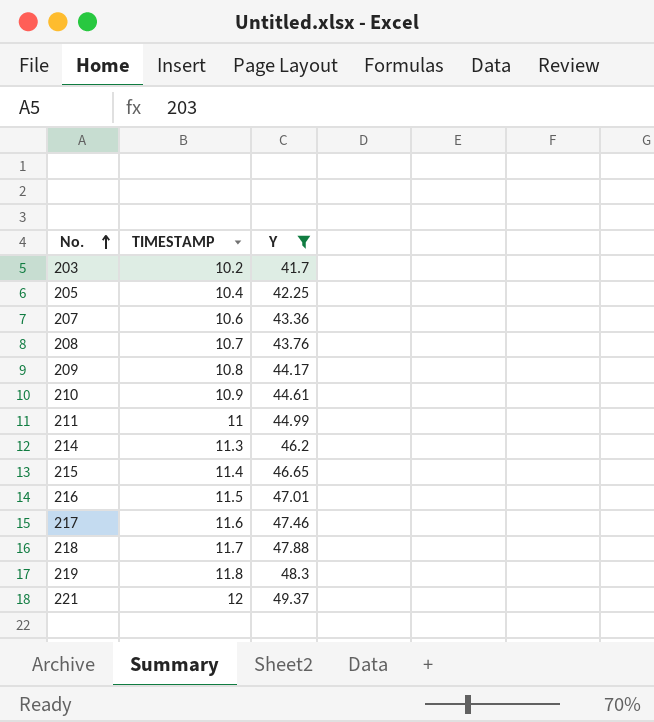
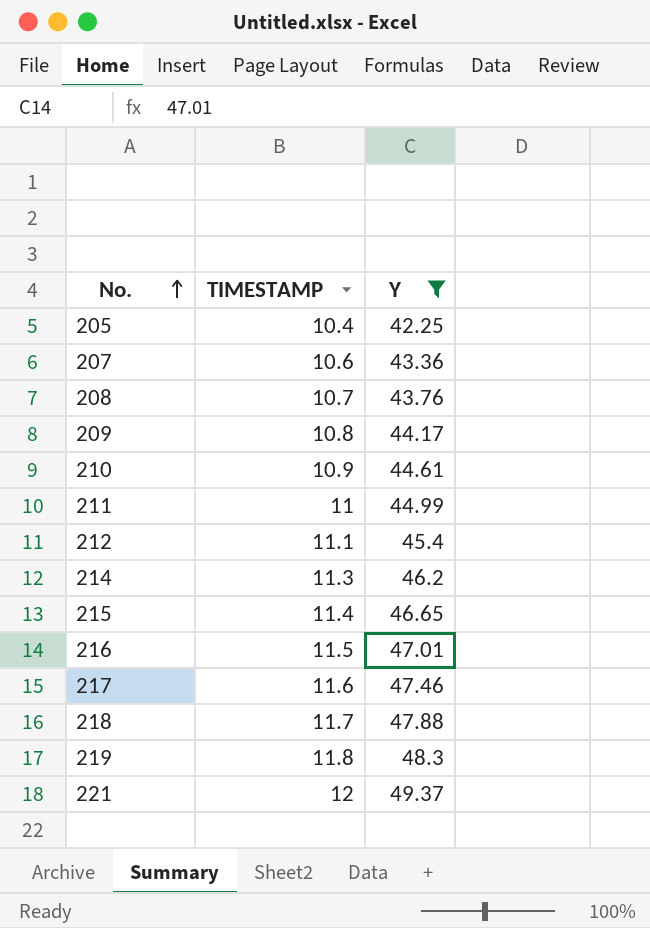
row 203: 10.2 | 41.7 -> none
row 212: none -> 11.1 | 45.4

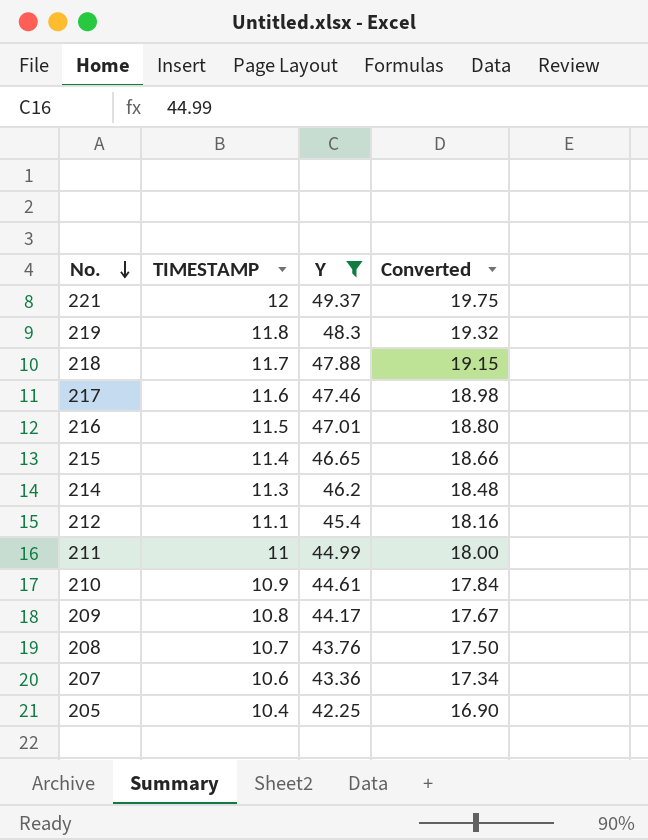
row order: No. ascending -> No. descending
column Converted | formula: none -> [Y] * 0.4

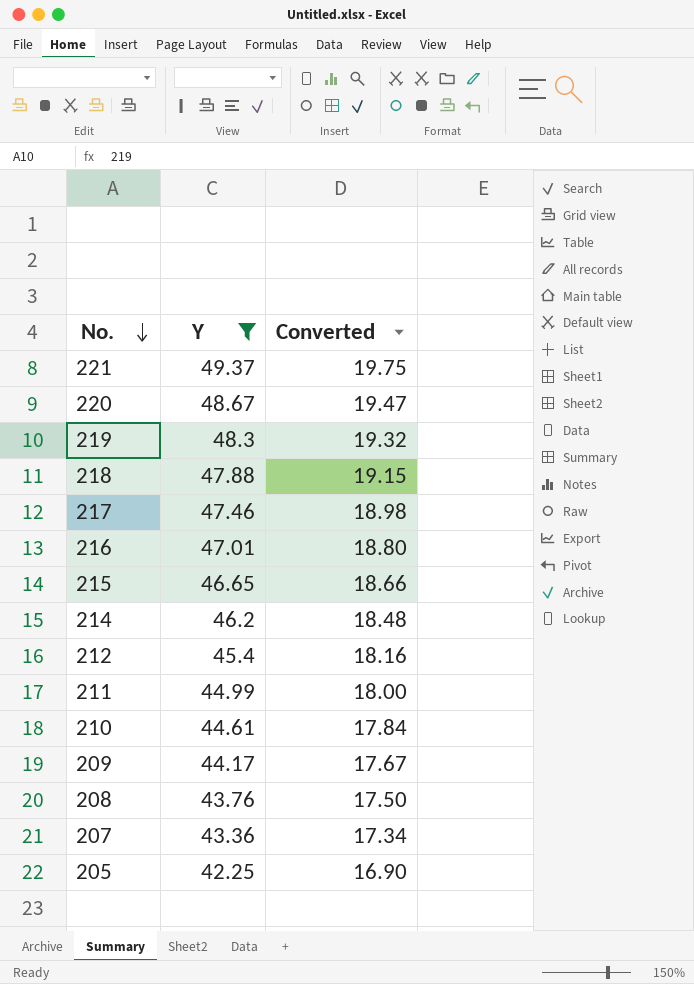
column TIMESTAMP | position: 2 -> none
row 220: none -> 48.67 | 19.47

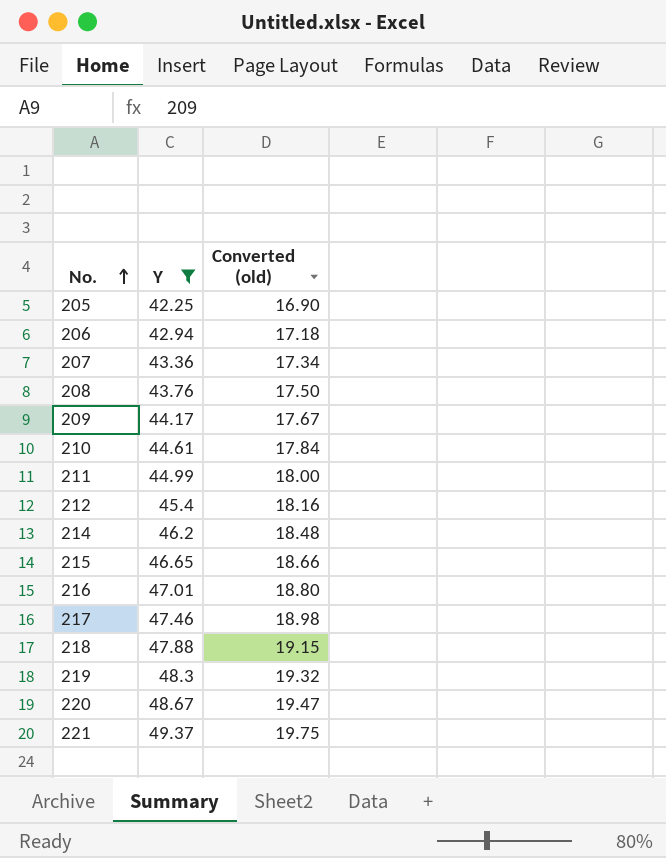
row order: No. descending -> No. ascending
column name: Converted -> Converted (old)
row 206: none -> 42.94 | 17.18

